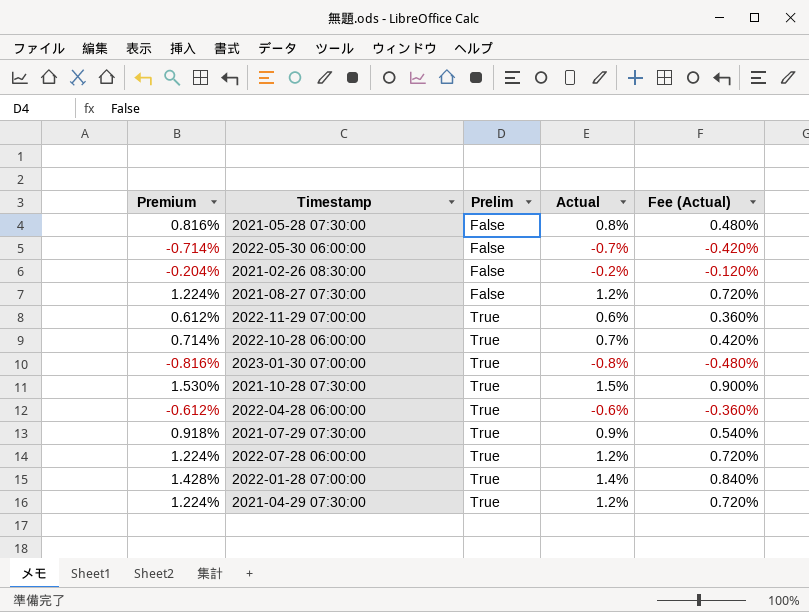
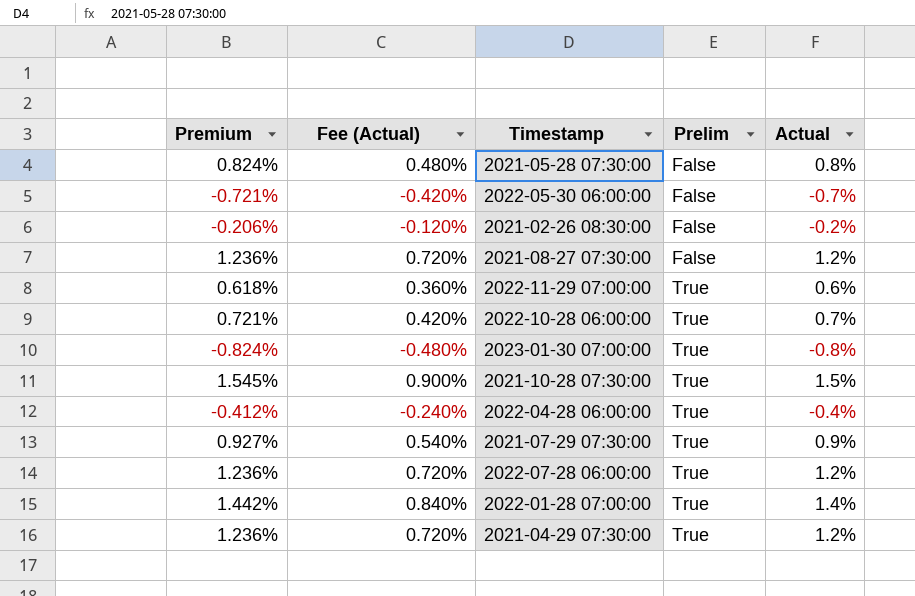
column Premium | formula: [Actual] * 1.02 -> [Actual] * 1.03
column Fee (Actual) | position: 5 -> 2
2022-04-28 06:00:00 | Fee (Actual): -0.360% -> -0.240%
2022-04-28 06:00:00 | Actual: -0.6% -> -0.4%

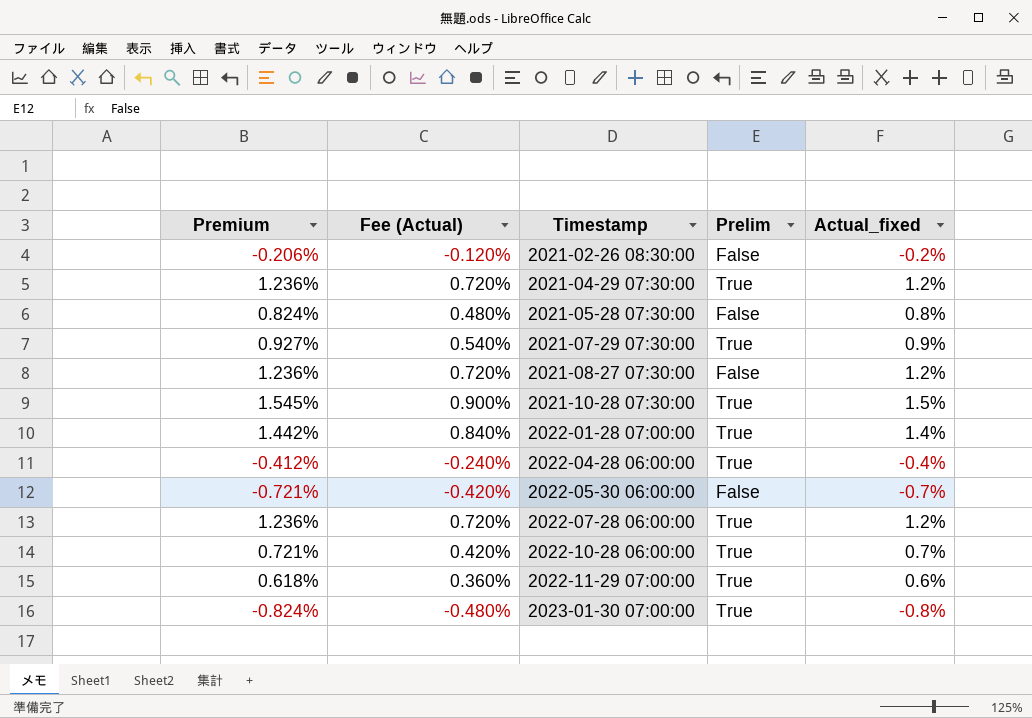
row order: Prelim ascending -> Timestamp ascending
column name: Actual -> Actual_fixed

